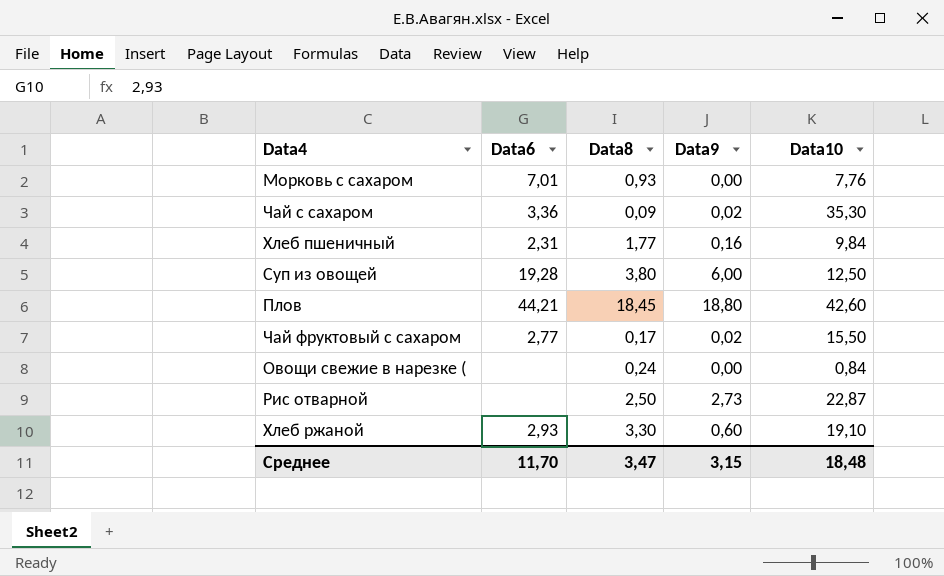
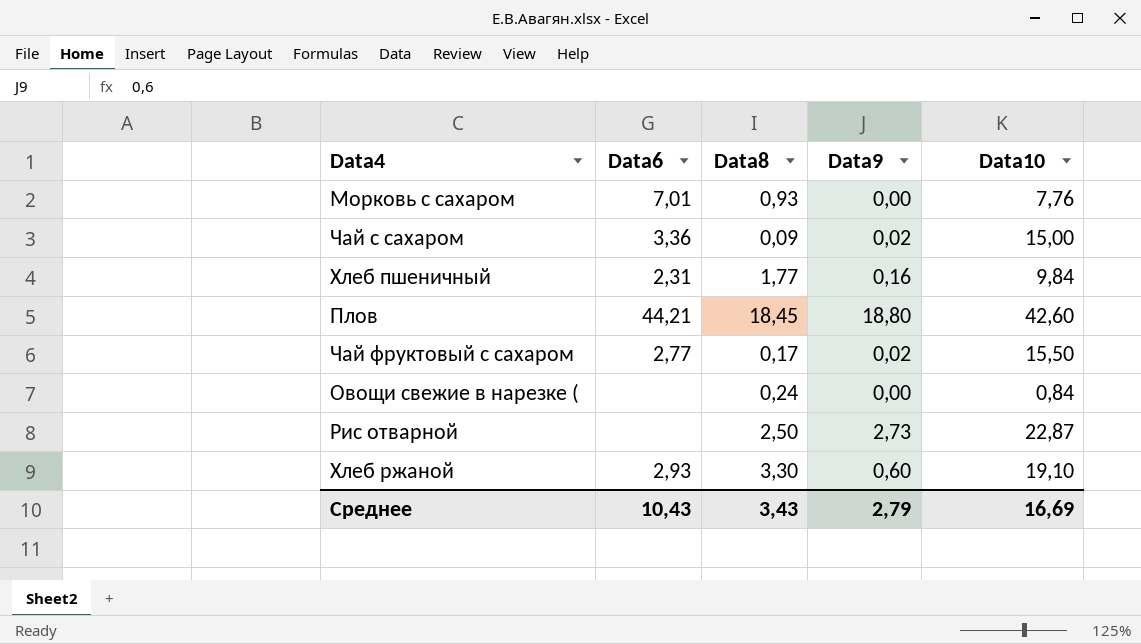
row Суп из овощей: 19,28 | 3,80 | 6,00 | 12,50 -> none
Чай с сахаром | Data10: 35,30 -> 15,00
Среднее | Data6: 11,70 -> 10,43
Среднее | Data8: 3,47 -> 3,43
Среднее | Data9: 3,15 -> 2,79
Среднее | Data10: 18,48 -> 16,69

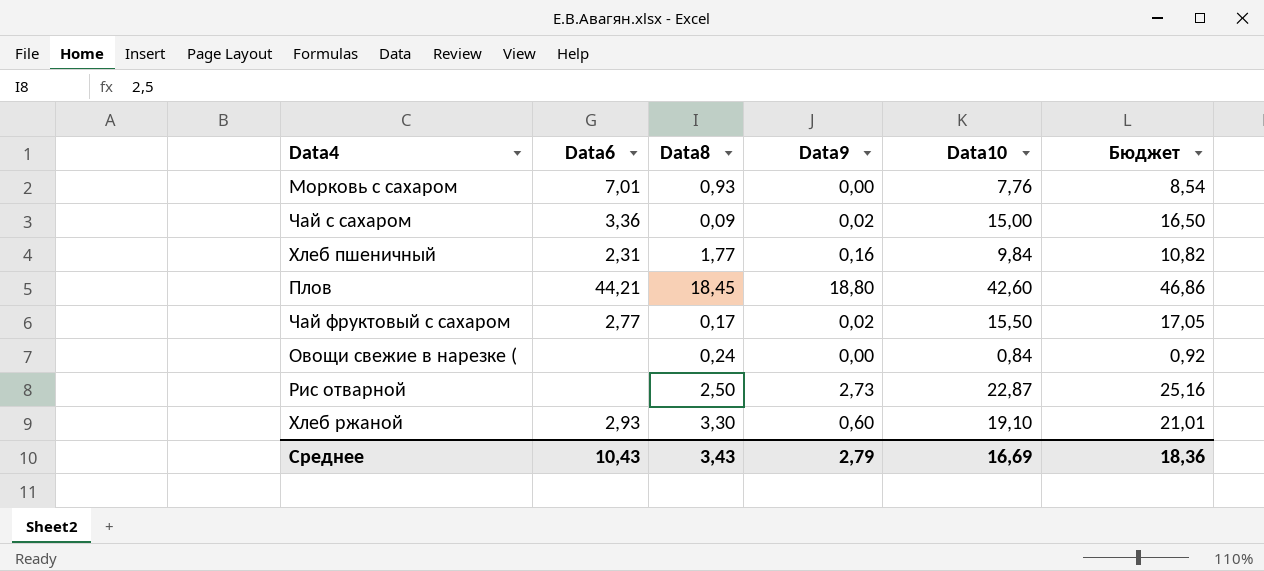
column Бюджет | formula: none -> [Data10] * 1,1

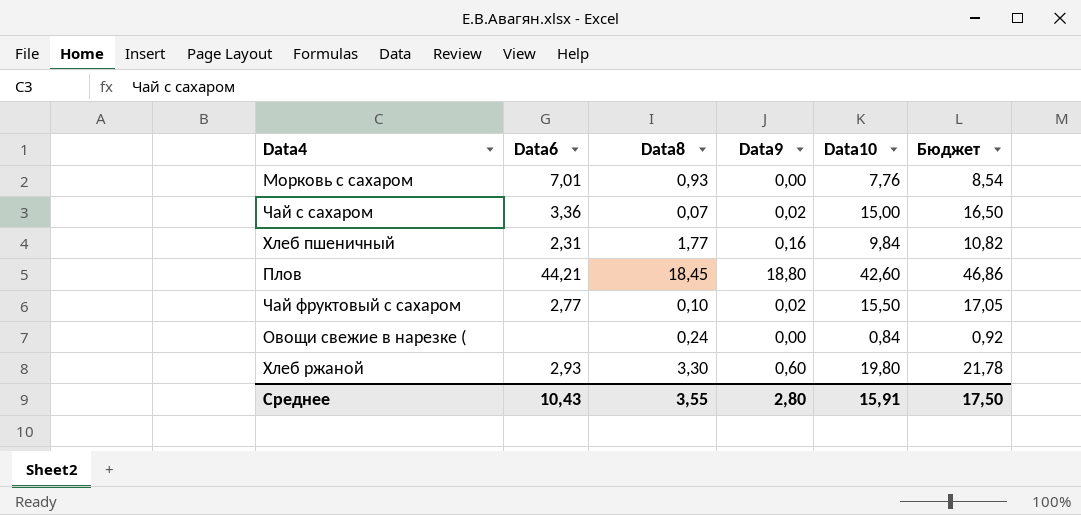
row Рис отварной: none | 2,50 | 2,73 | 22,87 | 25,16 -> none
Чай с сахаром | Data8: 0,09 -> 0,07
Чай фруктовый с сахаром | Data8: 0,17 -> 0,10
Хлеб ржаной | Data10: 19,10 -> 19,80
Хлеб ржаной | Бюджет: 21,01 -> 21,78
Среднее | Data8: 3,43 -> 3,55
Среднее | Data9: 2,79 -> 2,80
Среднее | Data10: 16,69 -> 15,91
Среднее | Бюджет: 18,36 -> 17,50

